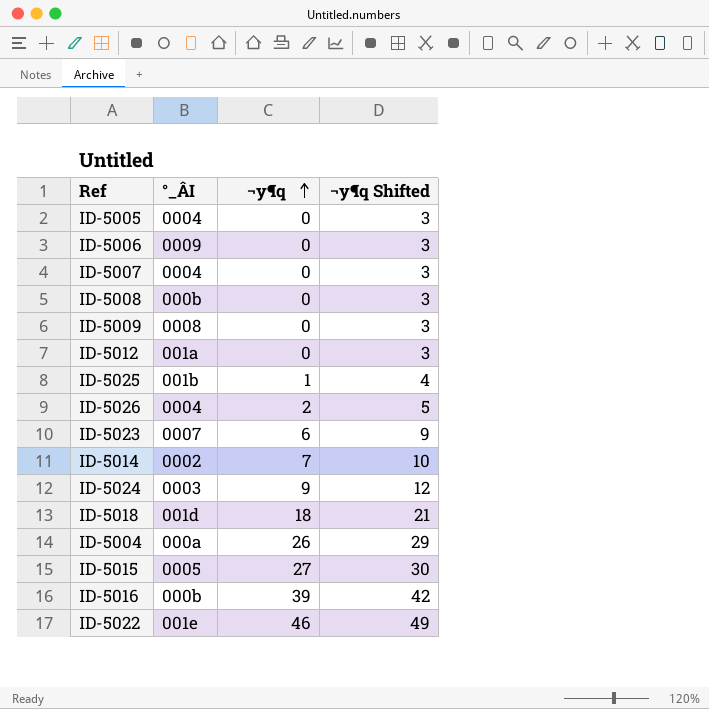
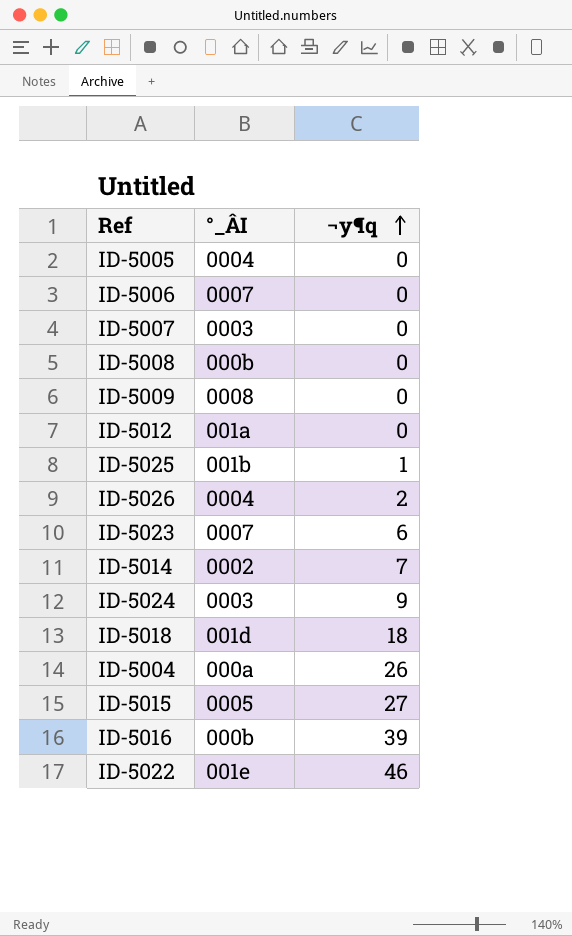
column ¬y¶q Shifted | formula: [¬y¶q] + 3 -> none
ID-5006 | °_ÂI: 0009 -> 0007
ID-5007 | °_ÂI: 0004 -> 0003

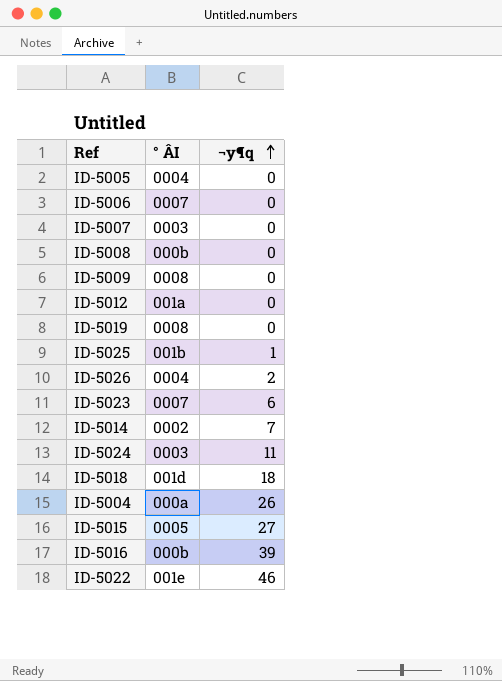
column name: °_ÂI -> ° ÂI
row ID-5019: none -> 0008 | 0
ID-5024 | ¬y¶q: 9 -> 11

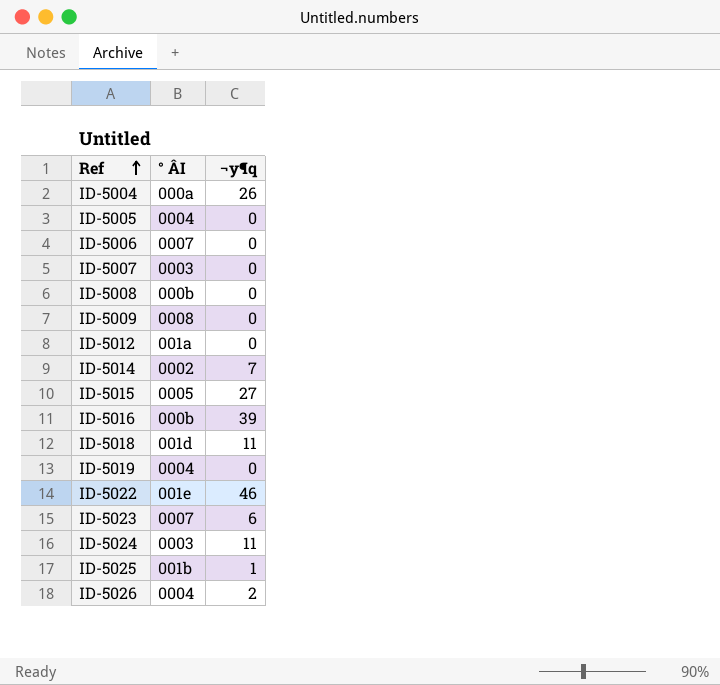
row order: ¬y¶q ascending -> Ref ascending
ID-5018 | ¬y¶q: 18 -> 11
ID-5019 | ° ÂI: 0008 -> 0004

